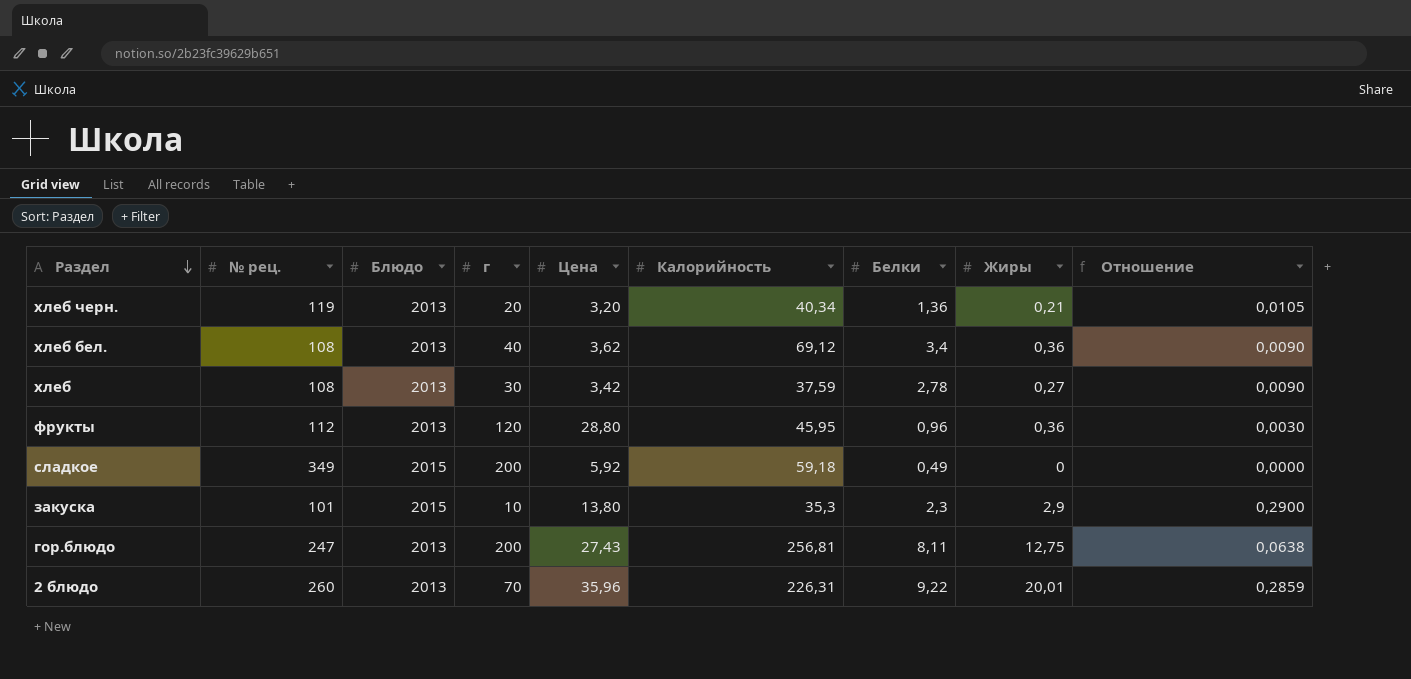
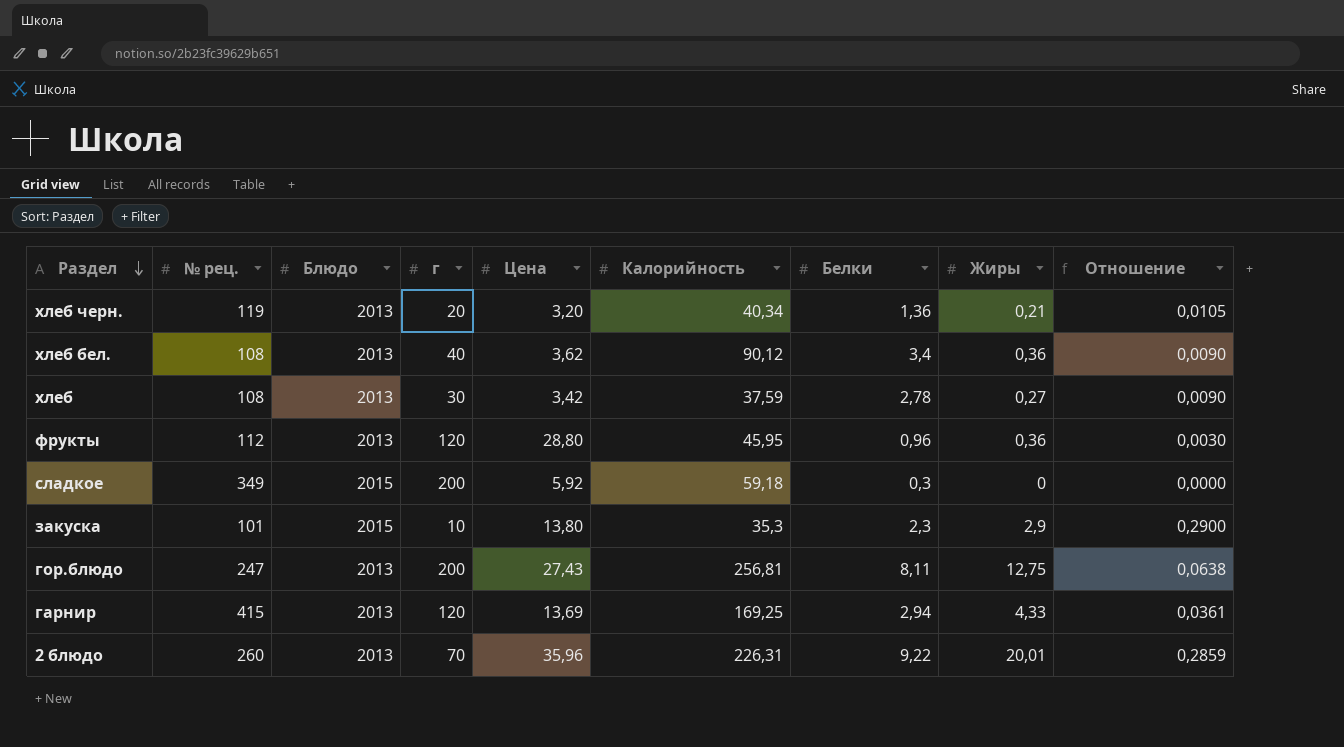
хлеб бел. | Калорийность: 69,12 -> 90,12
сладкое | Белки: 0,49 -> 0,3
row гарнир: none -> 415 | 2013 | 120 | 13,69 | 169,25 | 2,94 | 4,33 | 0,0361

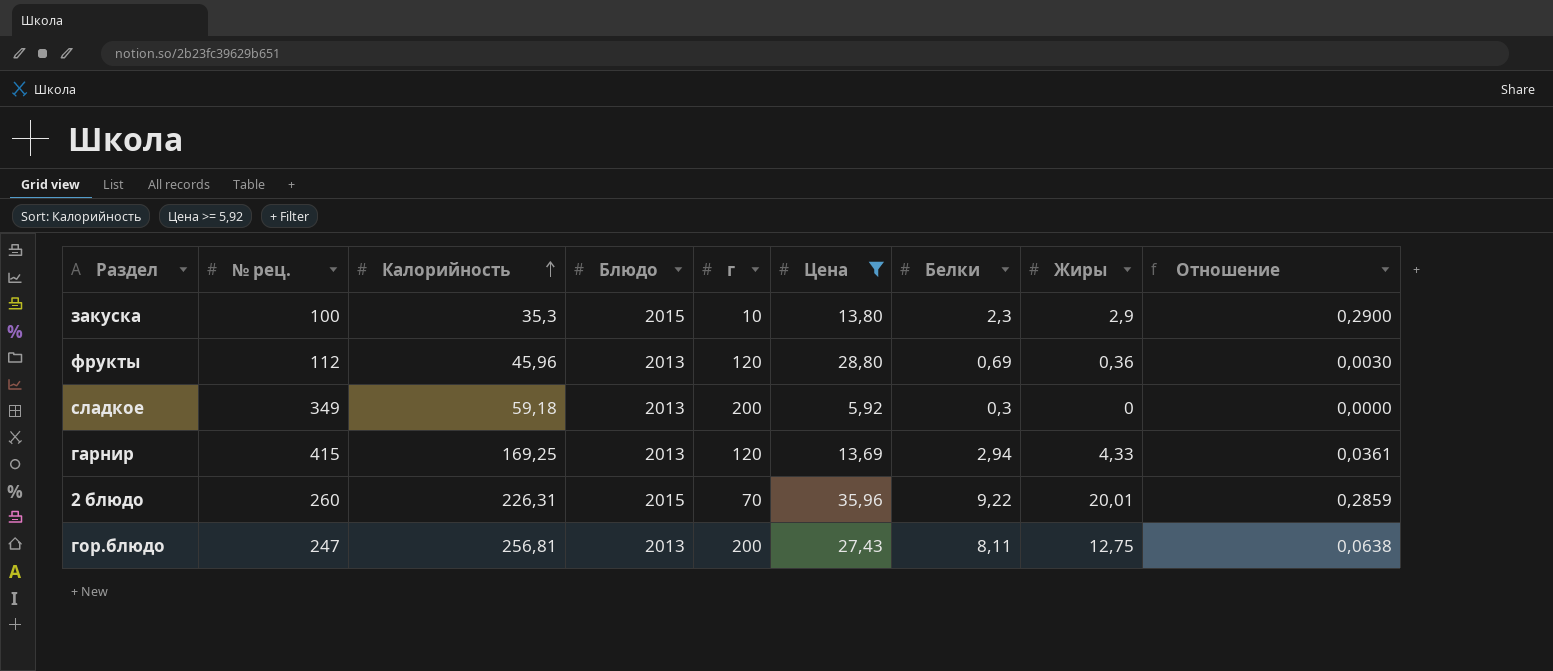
filter: none -> Цена >= 5,92
row order: Раздел descending -> Калорийность ascending
column Калорийность | position: 6 -> 3
закуска | № рец.: 101 -> 100
фрукты | Калорийность: 45,95 -> 45,96
фрукты | Белки: 0,96 -> 0,69
сладкое | Блюдо: 2015 -> 2013
2 блюдо | Блюдо: 2013 -> 2015

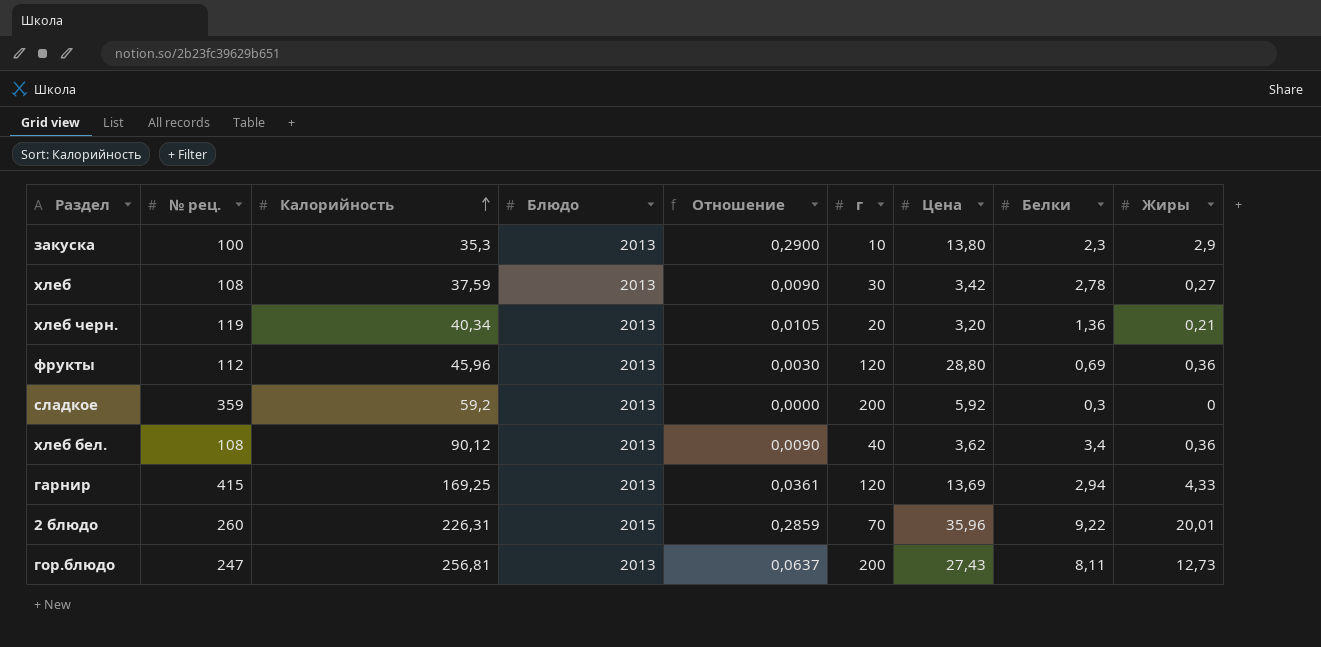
filter: Цена >= 5,92 -> none
column Отношение | position: 9 -> 5
закуска | Блюдо: 2015 -> 2013
сладкое | № рец.: 349 -> 359
сладкое | Калорийность: 59,18 -> 59,2
гор.блюдо | Отношение: 0,0638 -> 0,0637
гор.блюдо | Жиры: 12,75 -> 12,73

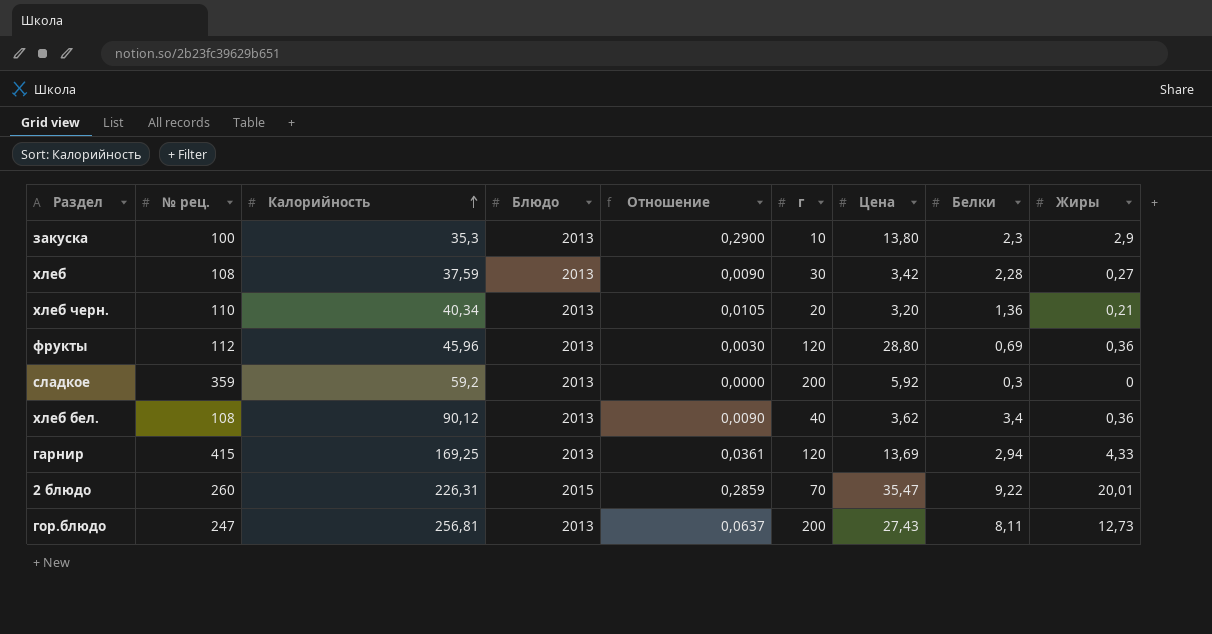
хлеб | Белки: 2,78 -> 2,28
хлеб черн. | № рец.: 119 -> 110
2 блюдо | Цена: 35,96 -> 35,47

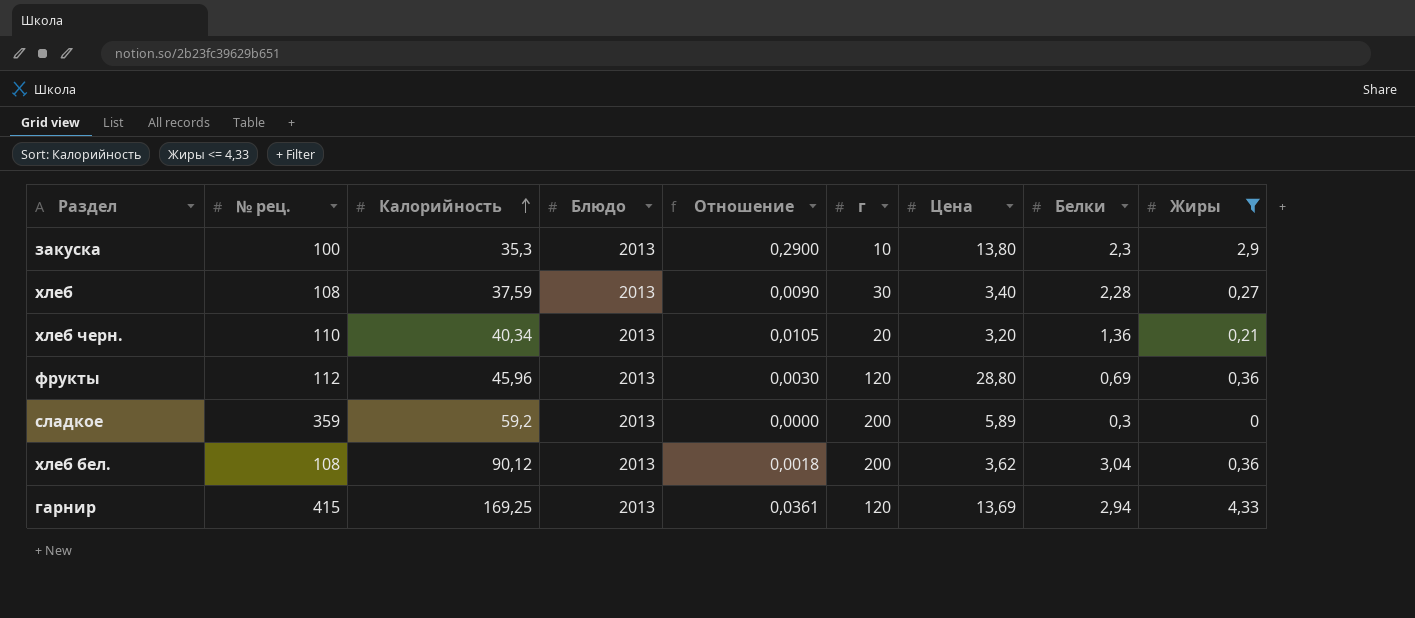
filter: none -> Жиры <= 4,33
хлеб | Цена: 3,42 -> 3,40
сладкое | Цена: 5,92 -> 5,89
хлеб бел. | Отношение: 0,0090 -> 0,0018
хлеб бел. | г: 40 -> 200
хлеб бел. | Белки: 3,4 -> 3,04

